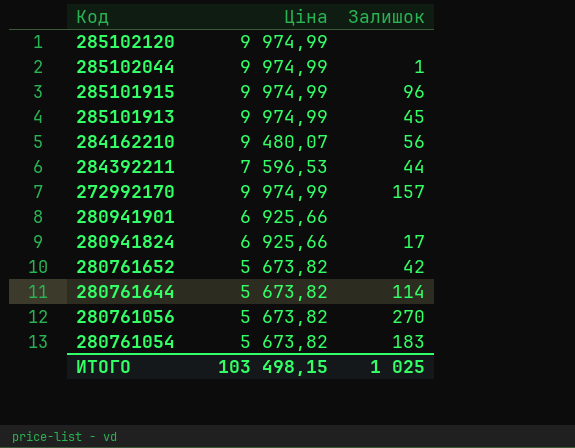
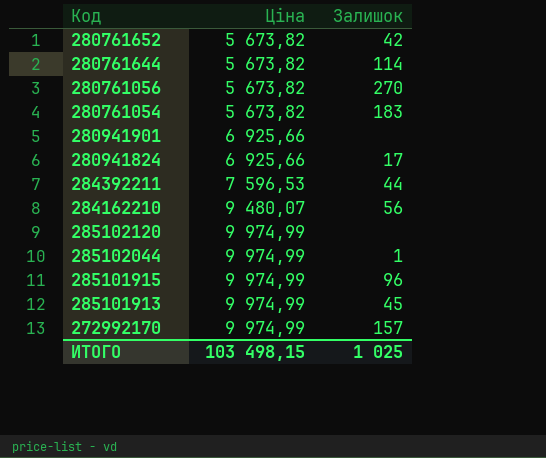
row order: none -> Ціна ascending

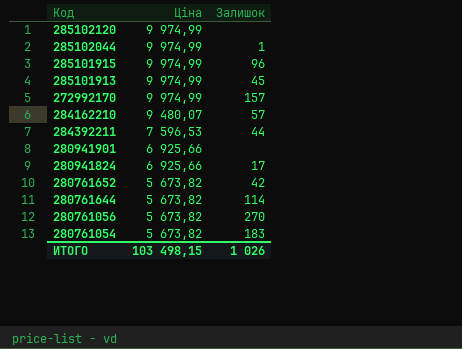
row order: Ціна ascending -> Ціна descending
284162210 | Залишок: 56 -> 57
ИТОГО | Залишок: 1 025 -> 1 026

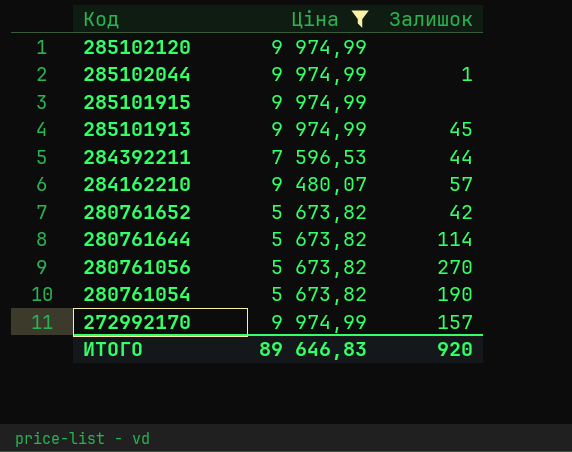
filter: none -> Ціна != 6 925,66
row order: Ціна descending -> Код descending
285101915 | Залишок: 96 -> none
280761054 | Залишок: 183 -> 190
ИТОГО | Ціна: 103 498,15 -> 89 646,83
ИТОГО | Залишок: 1 026 -> 920

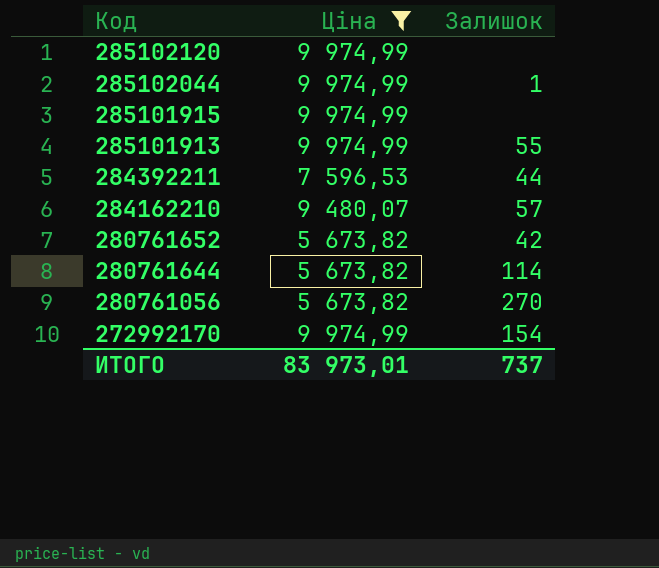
row 280761054: 5 673,82 | 190 -> none
285101913 | Залишок: 45 -> 55
272992170 | Залишок: 157 -> 154
ИТОГО | Ціна: 89 646,83 -> 83 973,01
ИТОГО | Залишок: 920 -> 737

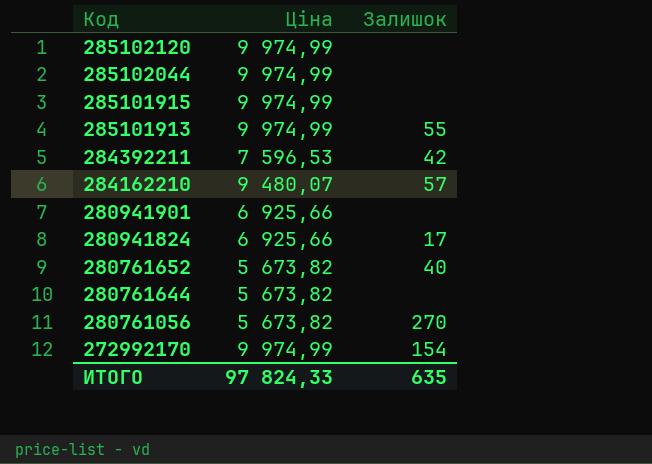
filter: Ціна != 6 925,66 -> none
285102044 | Залишок: 1 -> none
284392211 | Залишок: 44 -> 42
280761652 | Залишок: 42 -> 40
280761644 | Залишок: 114 -> none
ИТОГО | Ціна: 83 973,01 -> 97 824,33
ИТОГО | Залишок: 737 -> 635

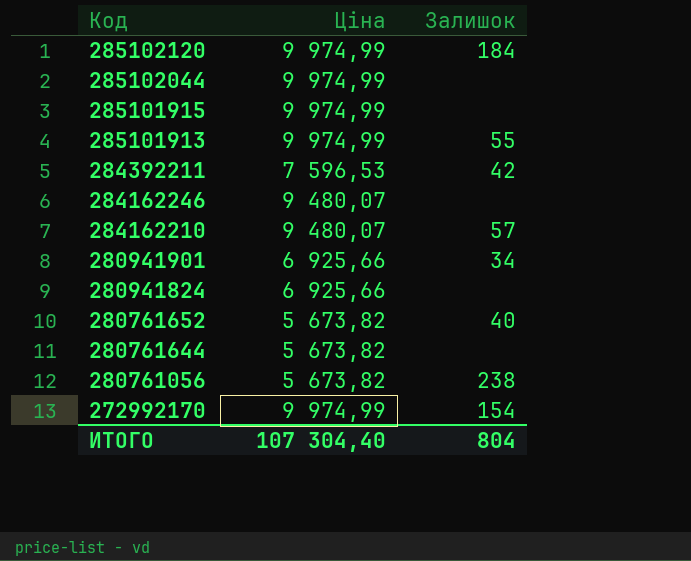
285102120 | Залишок: none -> 184
row 284162246: none -> 9 480,07 | none
280941901 | Залишок: none -> 34
280941824 | Залишок: 17 -> none
280761056 | Залишок: 270 -> 238
ИТОГО | Ціна: 97 824,33 -> 107 304,40
ИТОГО | Залишок: 635 -> 804

